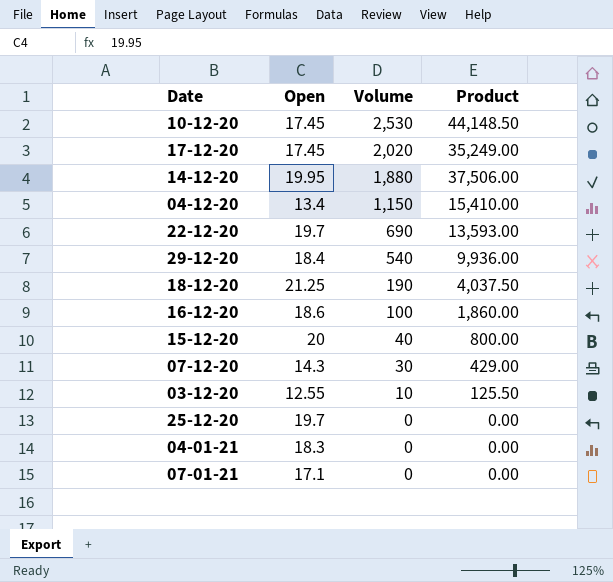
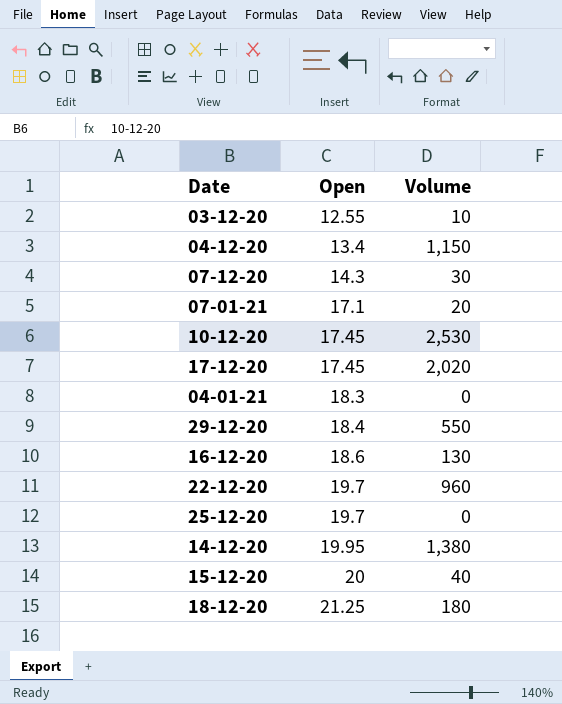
row order: Volume descending -> Open ascending
column Product | formula: [Open] * [Volume] -> none
07-01-21 | Volume: 0 -> 20
29-12-20 | Volume: 540 -> 550
16-12-20 | Volume: 100 -> 130
22-12-20 | Volume: 690 -> 960
14-12-20 | Volume: 1,880 -> 1,380
18-12-20 | Volume: 190 -> 180

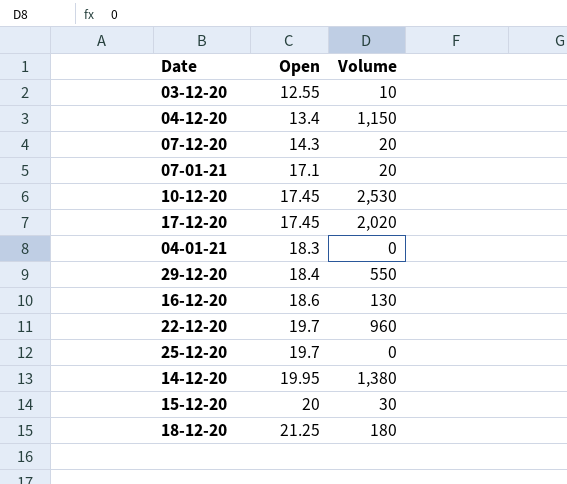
07-12-20 | Volume: 30 -> 20
15-12-20 | Volume: 40 -> 30

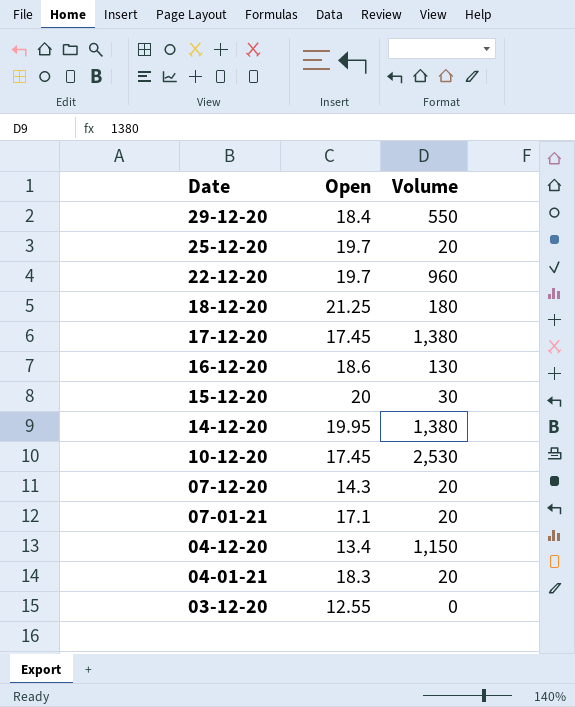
row order: Open ascending -> Date descending
25-12-20 | Volume: 0 -> 20
17-12-20 | Volume: 2,020 -> 1,380
04-01-21 | Volume: 0 -> 20
03-12-20 | Volume: 10 -> 0

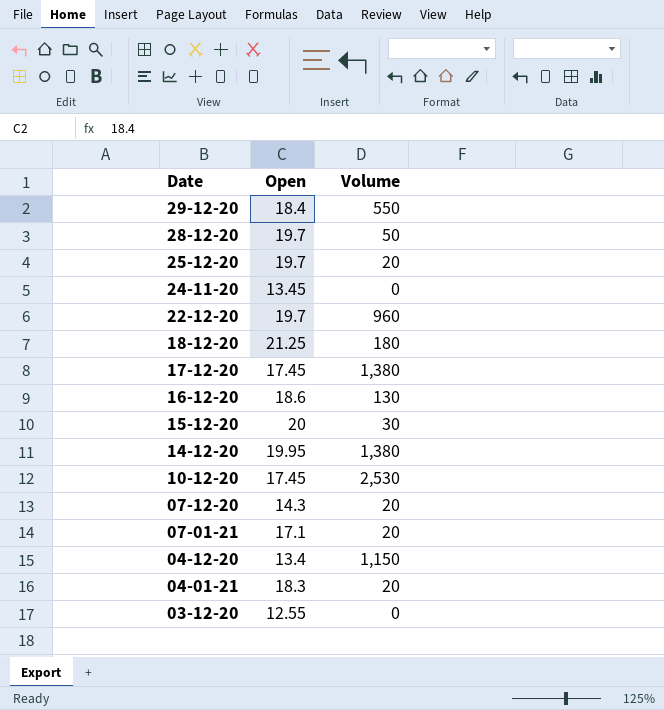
row 28-12-20: none -> 19.7 | 50
row 24-11-20: none -> 13.45 | 0

